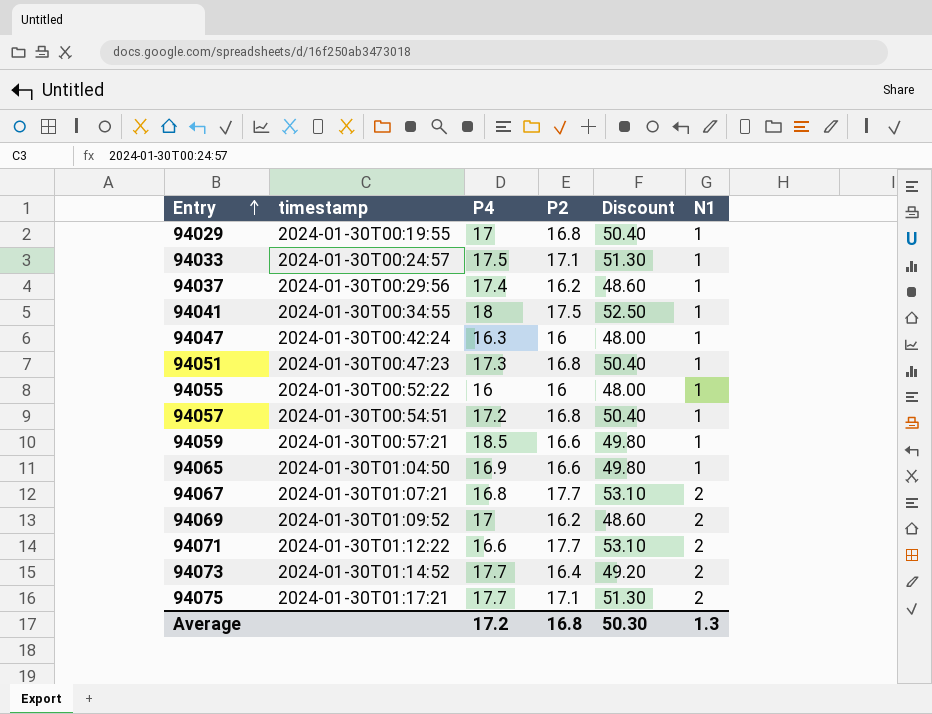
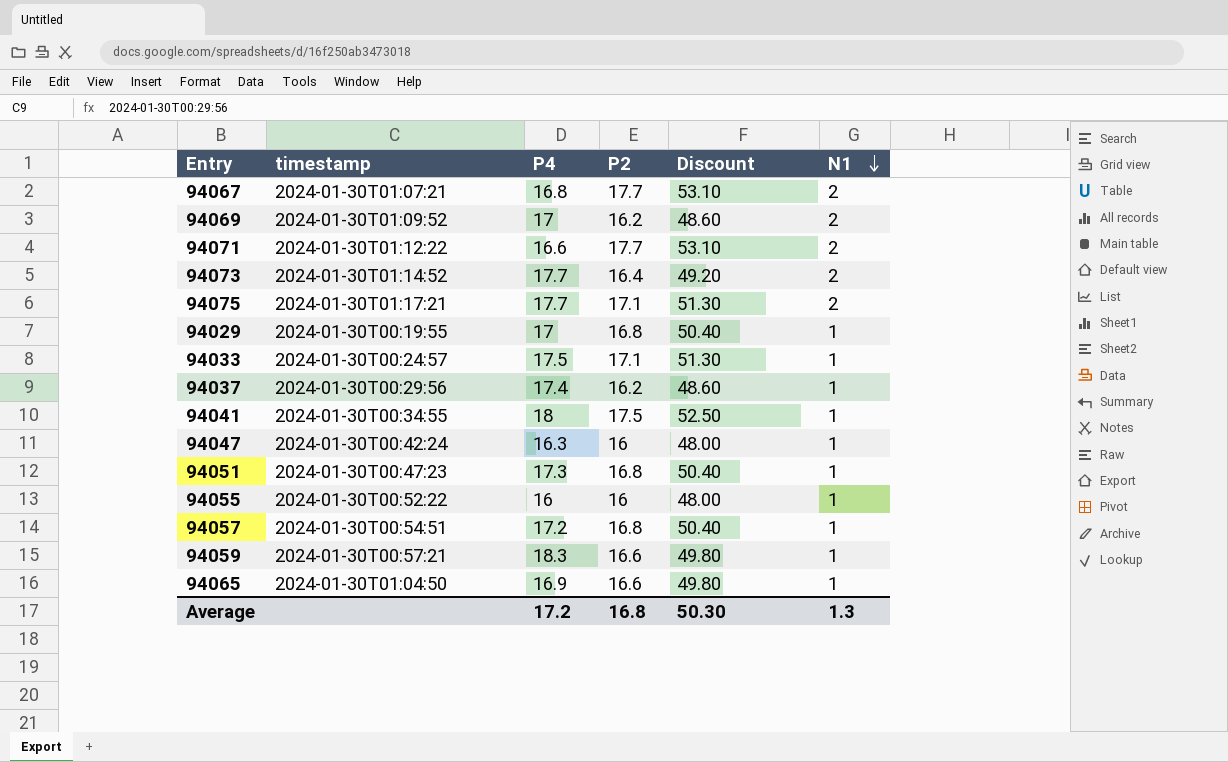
row order: Entry ascending -> N1 descending
94059 | P4: 18.5 -> 18.3

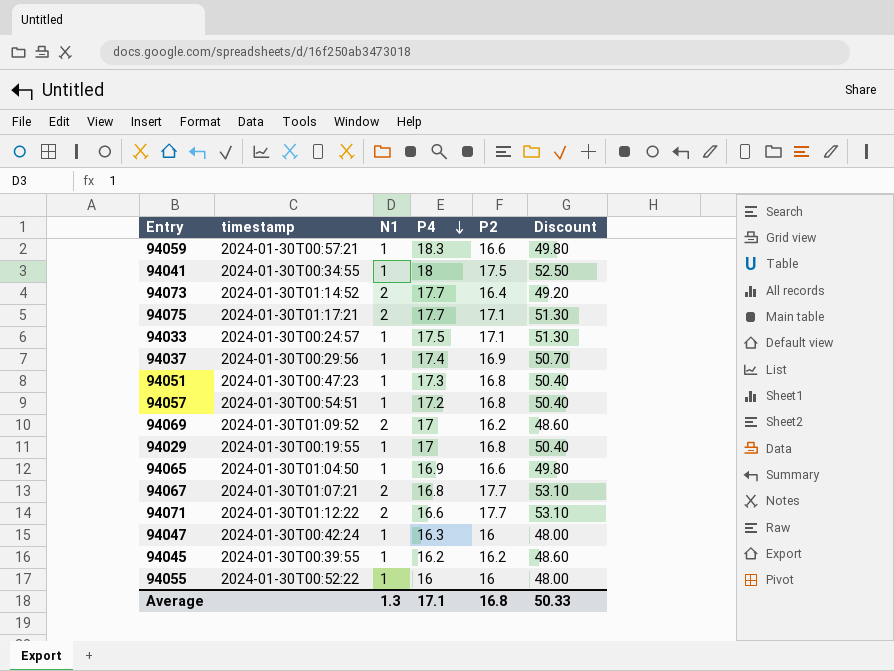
row order: N1 descending -> P4 descending
column N1 | position: 6 -> 3
94037 | P2: 16.2 -> 16.9
94037 | Discount: 48.60 -> 50.70
row 94045: none -> 2024-01-30T00:39:55 | 1 | 16.2 | 16.2 | 48.60
Average | P4: 17.2 -> 17.1
Average | Discount: 50.30 -> 50.33

